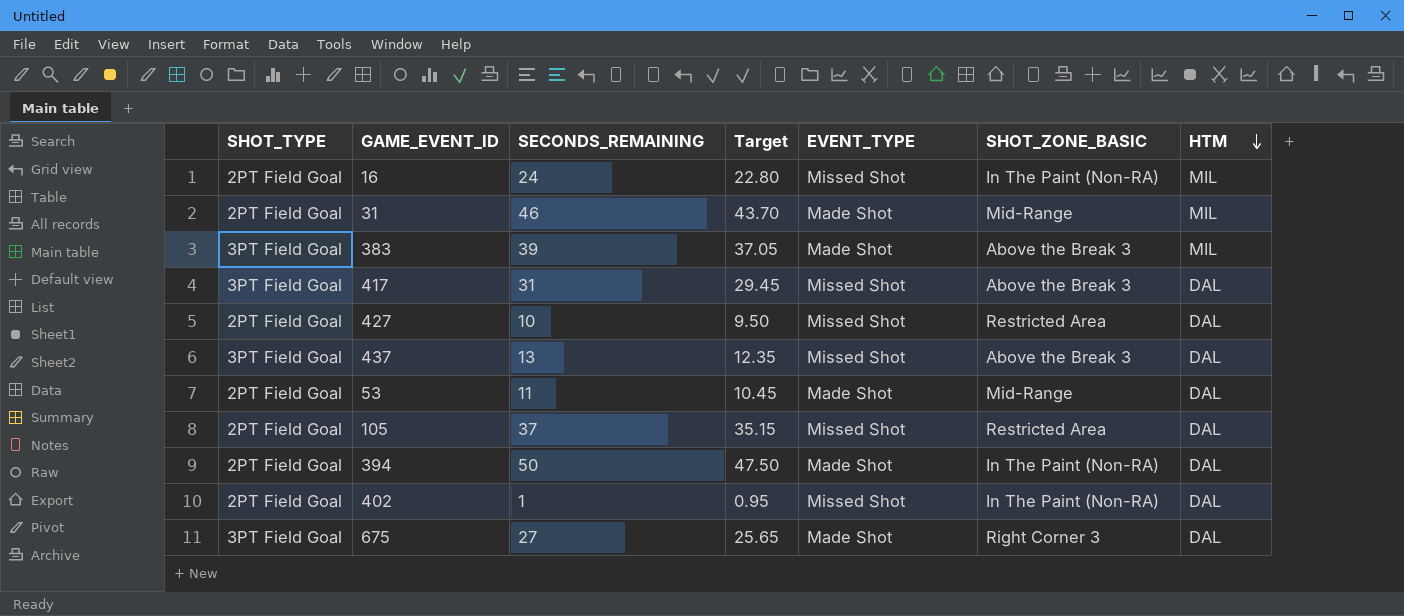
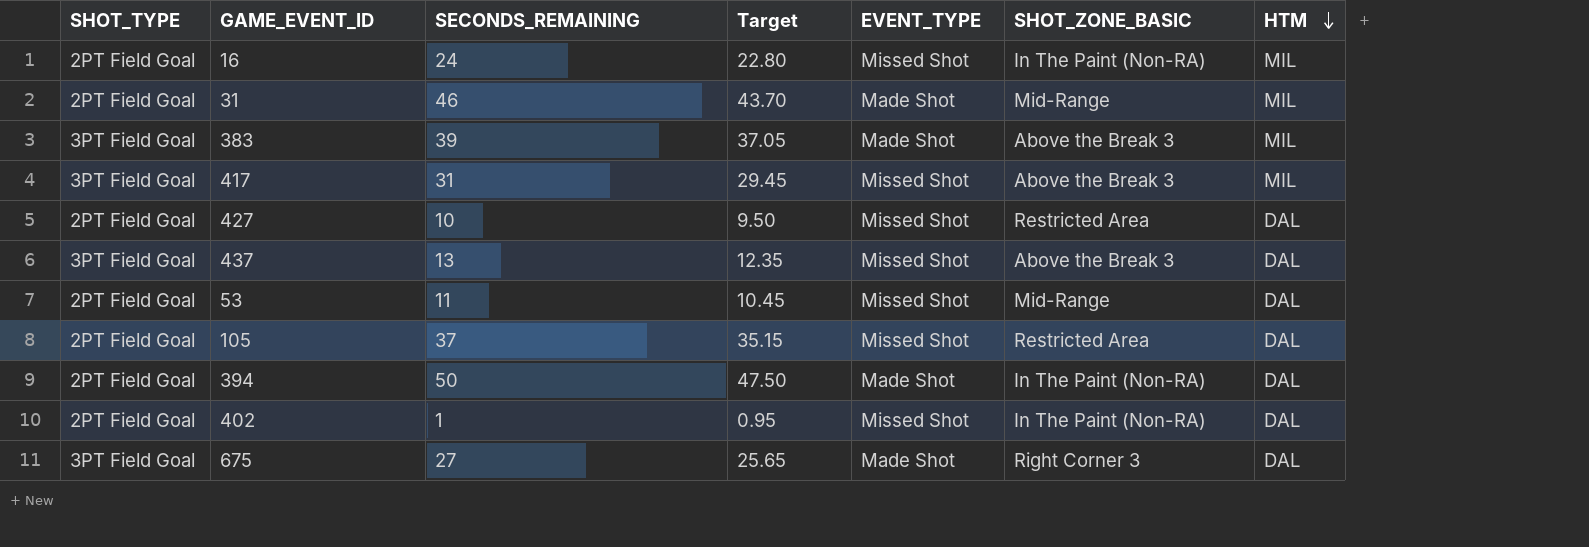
417 | HTM: DAL -> MIL
53 | EVENT_TYPE: Made Shot -> Missed Shot

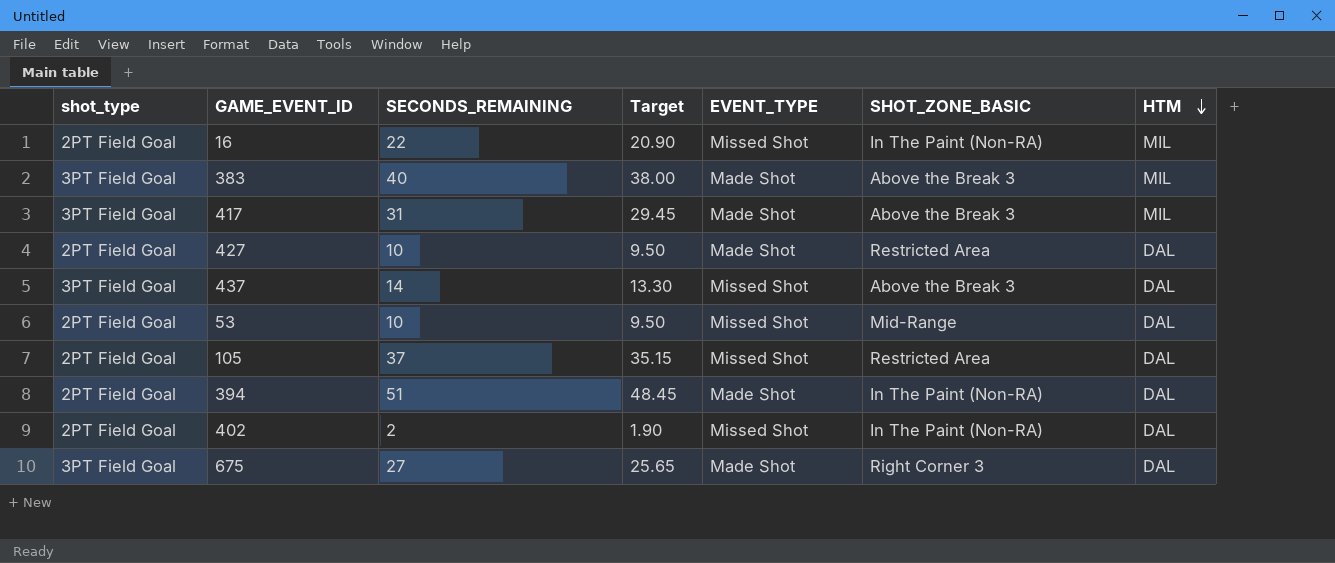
column name: SHOT_TYPE -> shot_type
row 31: 2PT Field Goal | 46 | 43.70 | Made Shot | Mid-Range | MIL -> none
16 | SECONDS_REMAINING: 24 -> 22
16 | Target: 22.80 -> 20.90
383 | SECONDS_REMAINING: 39 -> 40
383 | Target: 37.05 -> 38.00
417 | EVENT_TYPE: Missed Shot -> Made Shot
427 | EVENT_TYPE: Missed Shot -> Made Shot
437 | SECONDS_REMAINING: 13 -> 14
437 | Target: 12.35 -> 13.30
53 | SECONDS_REMAINING: 11 -> 10
53 | Target: 10.45 -> 9.50
394 | SECONDS_REMAINING: 50 -> 51
394 | Target: 47.50 -> 48.45
402 | SECONDS_REMAINING: 1 -> 2
402 | Target: 0.95 -> 1.90

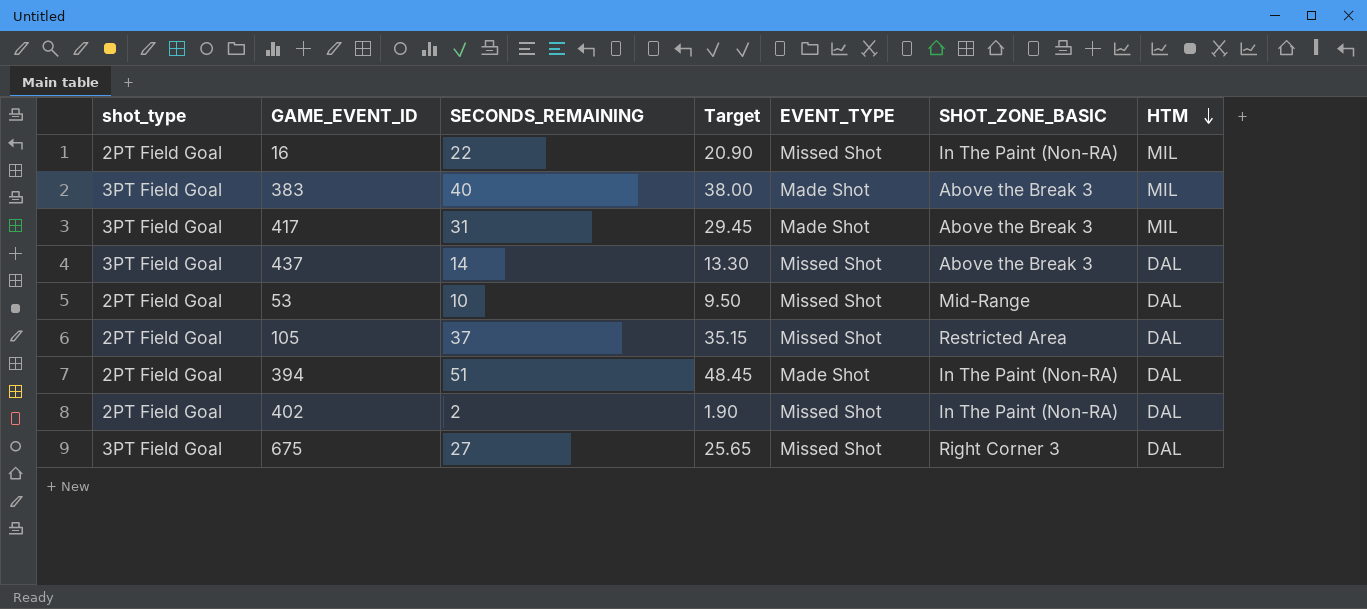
row 427: 2PT Field Goal | 10 | 9.50 | Made Shot | Restricted Area | DAL -> none
675 | EVENT_TYPE: Made Shot -> Missed Shot

